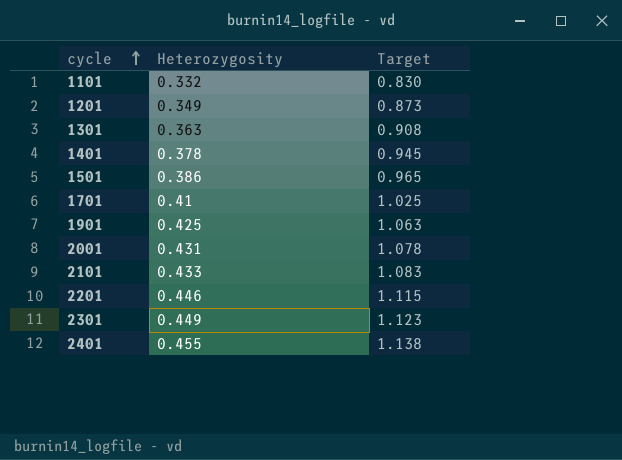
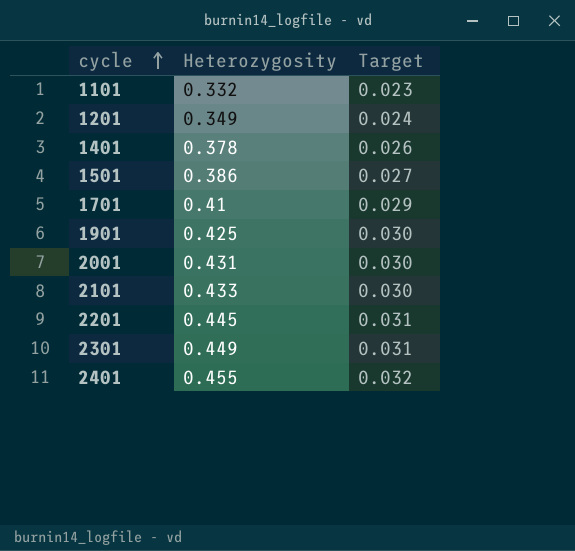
column Target | formula: [Heterozygosity] * 2.5 -> [Heterozygosity] * 0.07
row 1301: 0.363 | 0.908 -> none
2201 | Heterozygosity: 0.446 -> 0.445

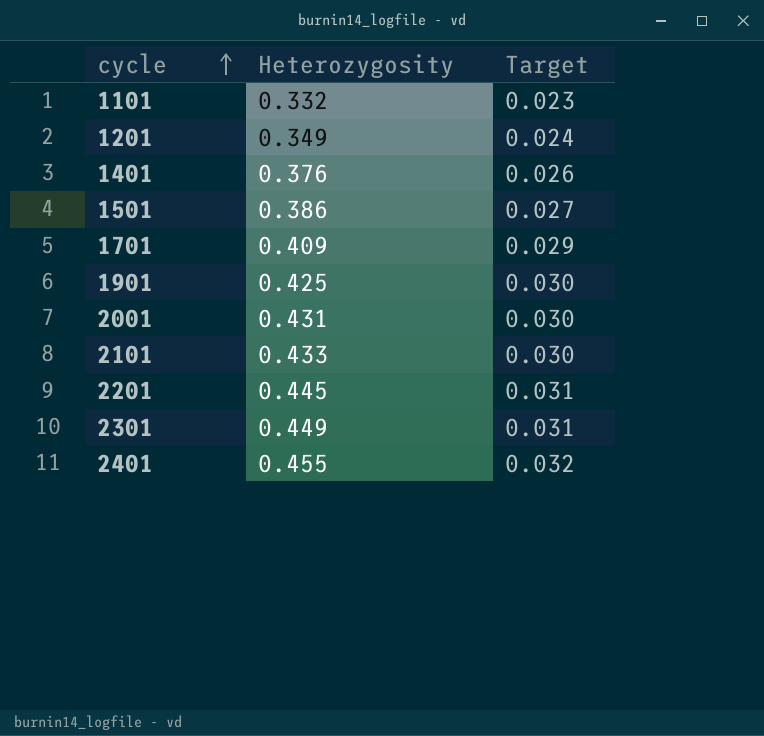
1401 | Heterozygosity: 0.378 -> 0.376
1701 | Heterozygosity: 0.41 -> 0.409

